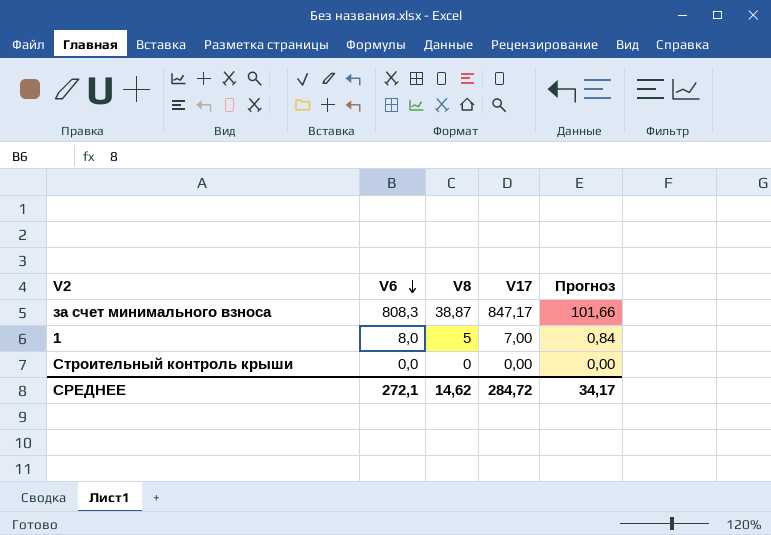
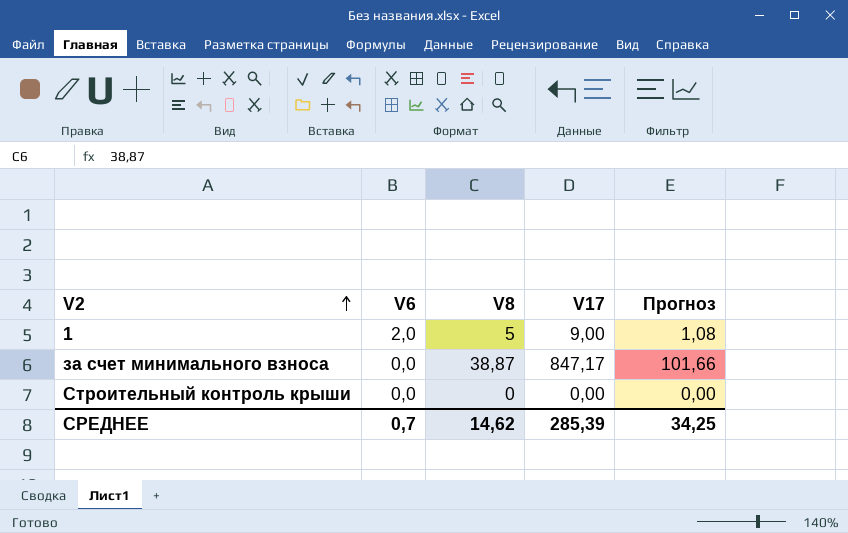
row order: V6 descending -> V2 ascending
1 | V6: 8,0 -> 2,0
1 | V17: 7,00 -> 9,00
1 | Прогноз: 0,84 -> 1,08
за счет минимального взноса | V6: 808,3 -> 0,0
СРЕДНЕЕ | V6: 272,1 -> 0,7
СРЕДНЕЕ | V17: 284,72 -> 285,39
СРЕДНЕЕ | Прогноз: 34,17 -> 34,25

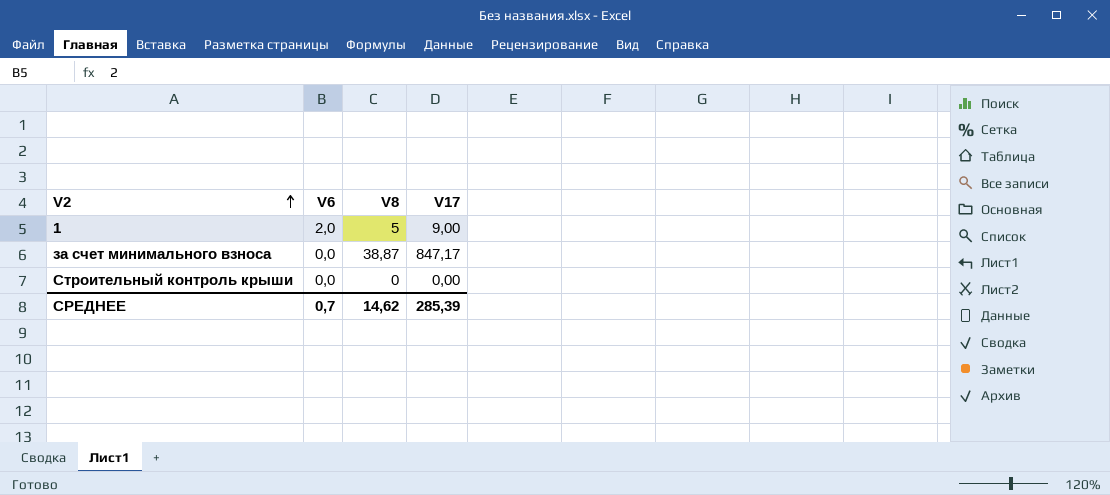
column Прогноз | formula: [V17] * 0,12 -> none

